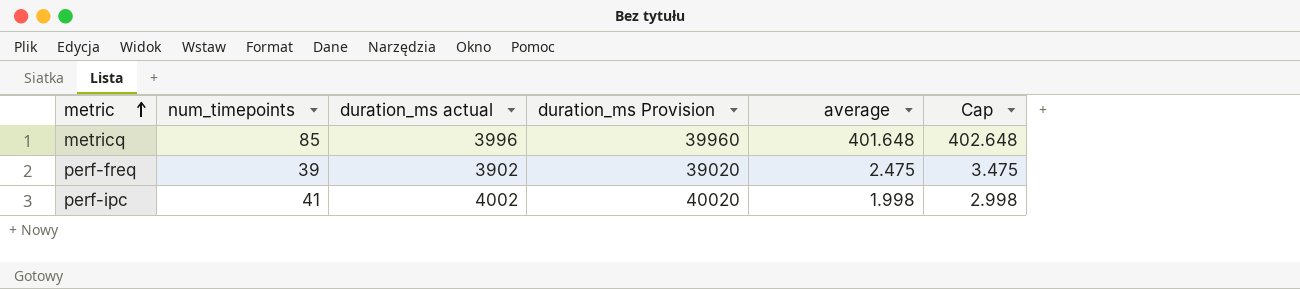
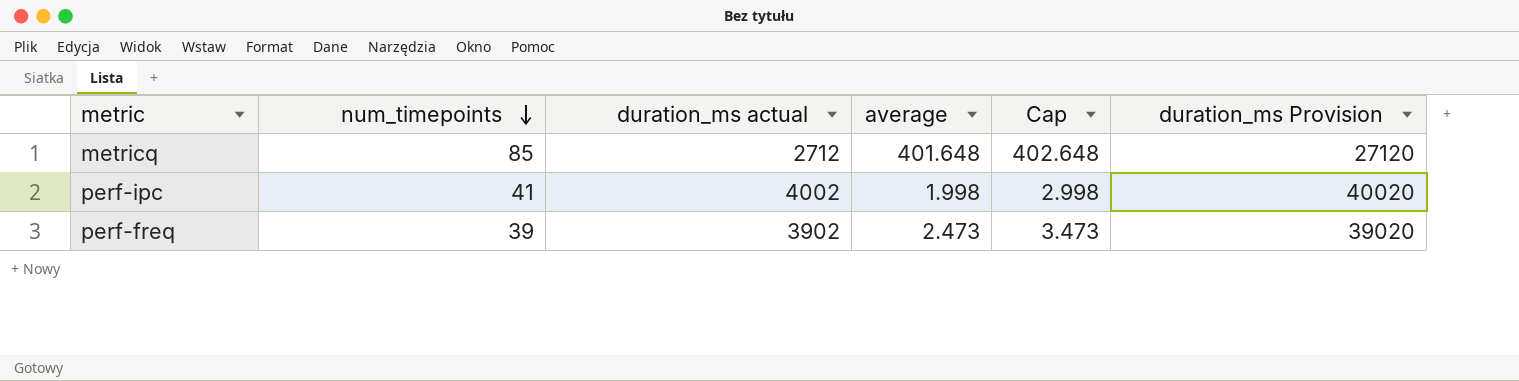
row order: metric ascending -> num_timepoints descending
column duration_ms Provision | position: 4 -> 6
metricq | duration_ms actual: 3996 -> 2712
metricq | duration_ms Provision: 39960 -> 27120
perf-freq | average: 2.475 -> 2.473
perf-freq | Cap: 3.475 -> 3.473

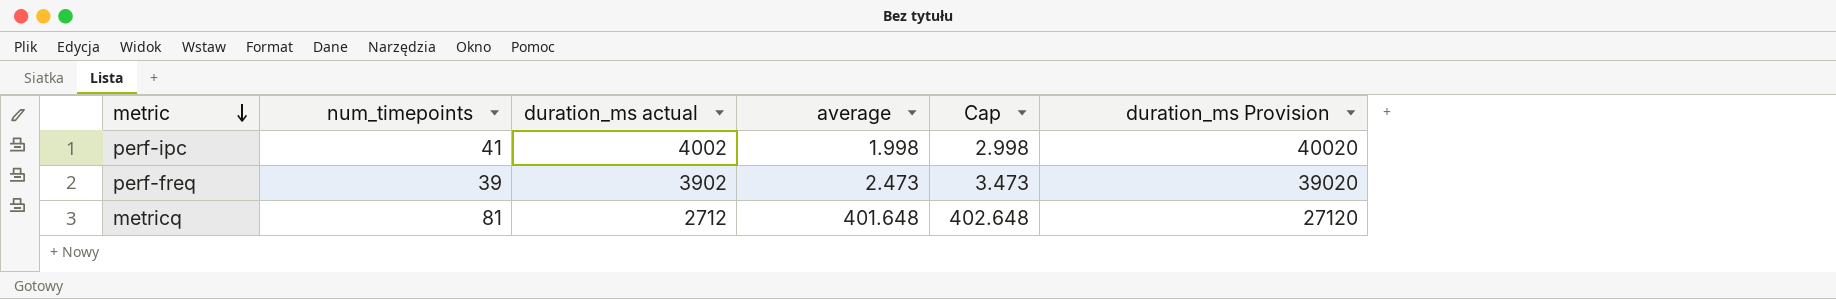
row order: num_timepoints descending -> metric descending
metricq | num_timepoints: 85 -> 81

